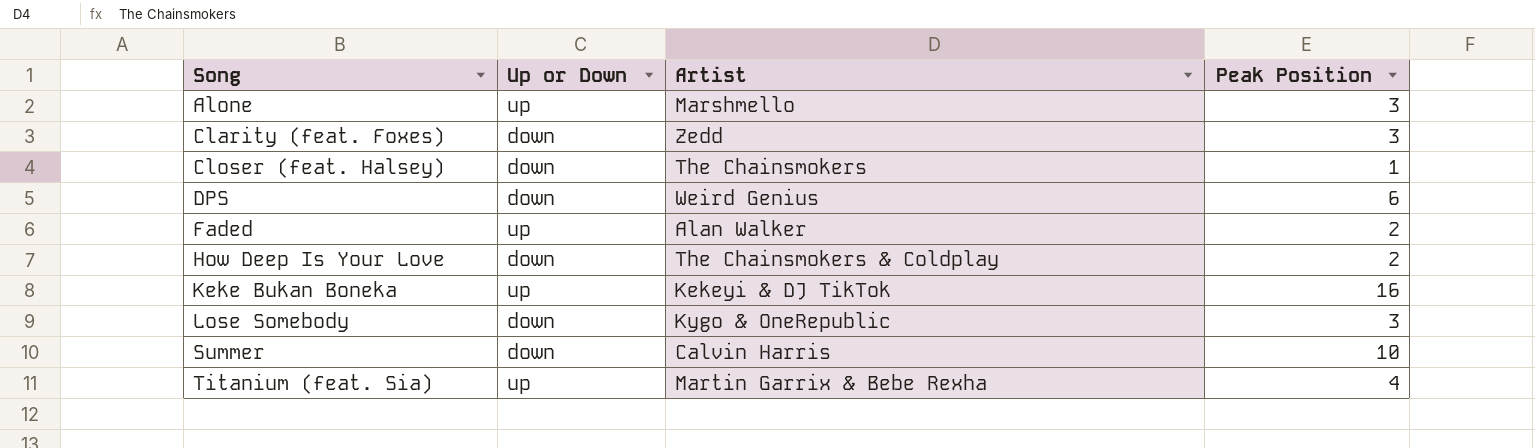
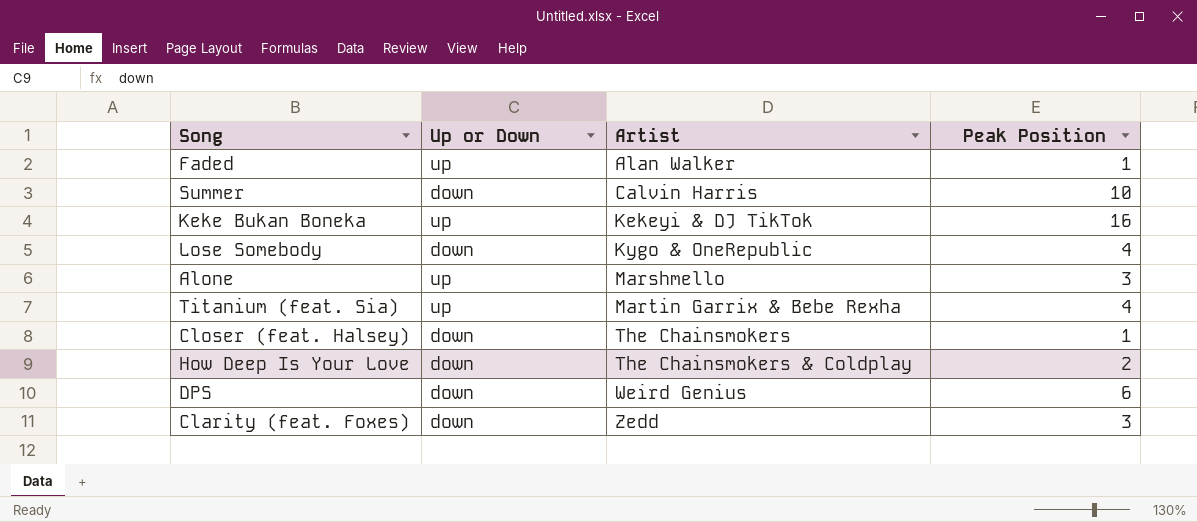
row order: Song ascending -> Artist ascending
Faded | Peak Position: 2 -> 1
Lose Somebody | Peak Position: 3 -> 4

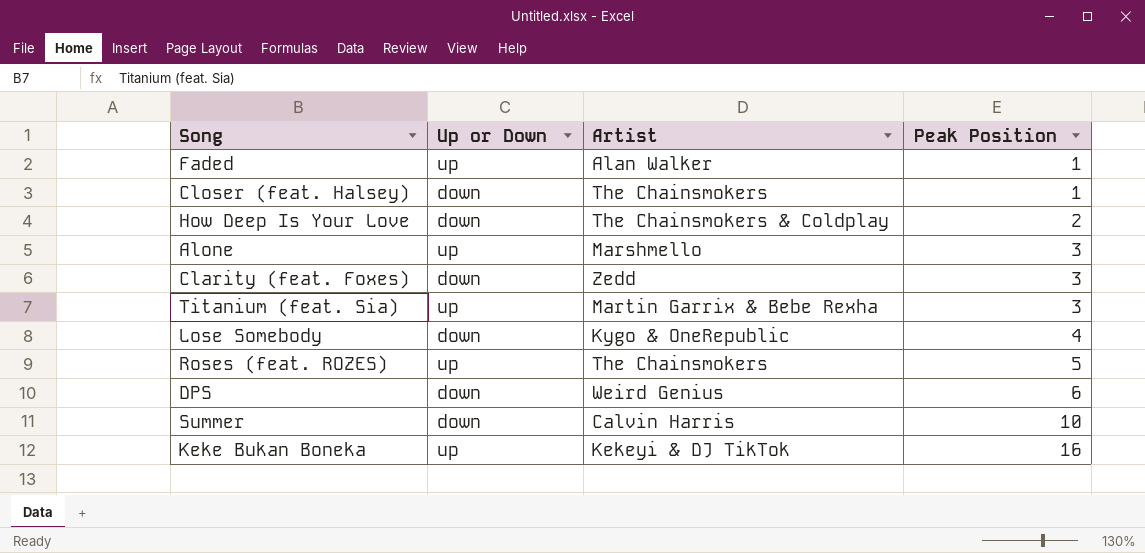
row order: Artist ascending -> Peak Position ascending
Titanium (feat. Sia) | Peak Position: 4 -> 3
row Roses (feat. ROZES): none -> up | The Chainsmokers | 5

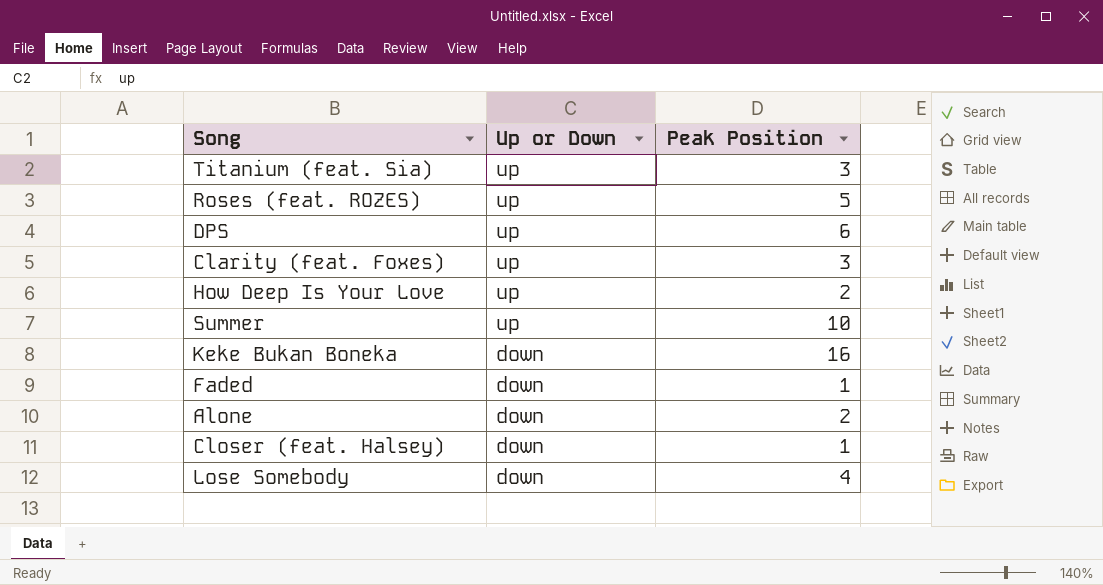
row order: Peak Position ascending -> Up or Down descending
column Artist | position: 3 -> none
DPS | Up or Down: down -> up
Clarity (feat. Foxes) | Up or Down: down -> up
How Deep Is Your Love | Up or Down: down -> up
Summer | Up or Down: down -> up
Keke Bukan Boneka | Up or Down: up -> down
Faded | Up or Down: up -> down
Alone | Up or Down: up -> down
Alone | Peak Position: 3 -> 2

